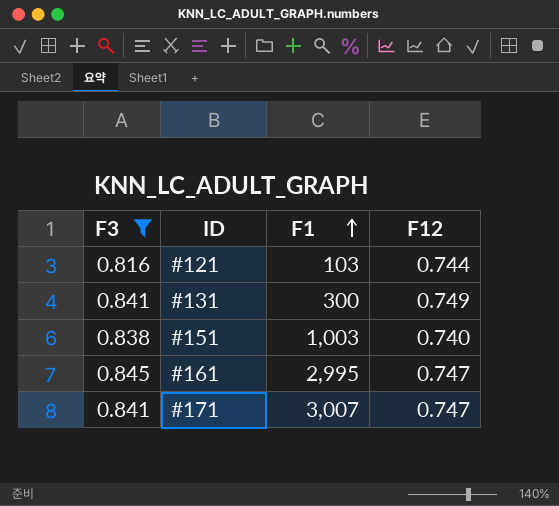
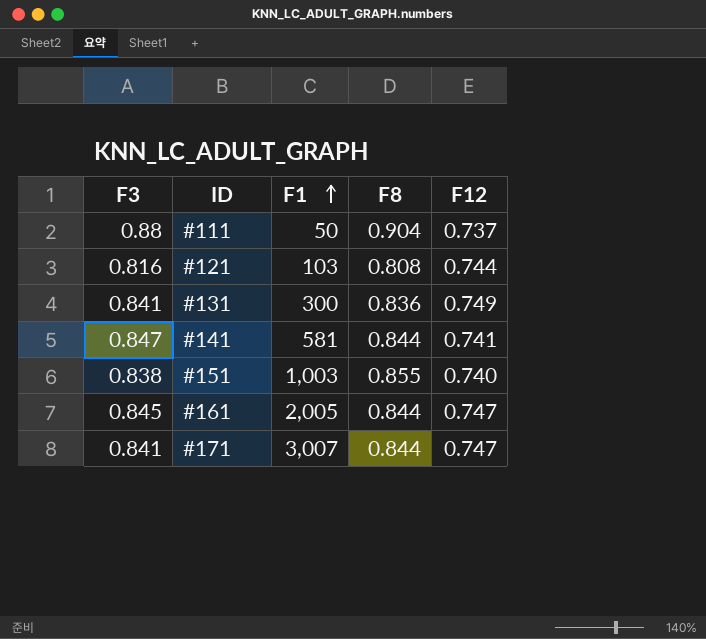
filter: F3 <= 0.845 -> none
column F8 | position: none -> 4
#161 | F1: 2,995 -> 2,005

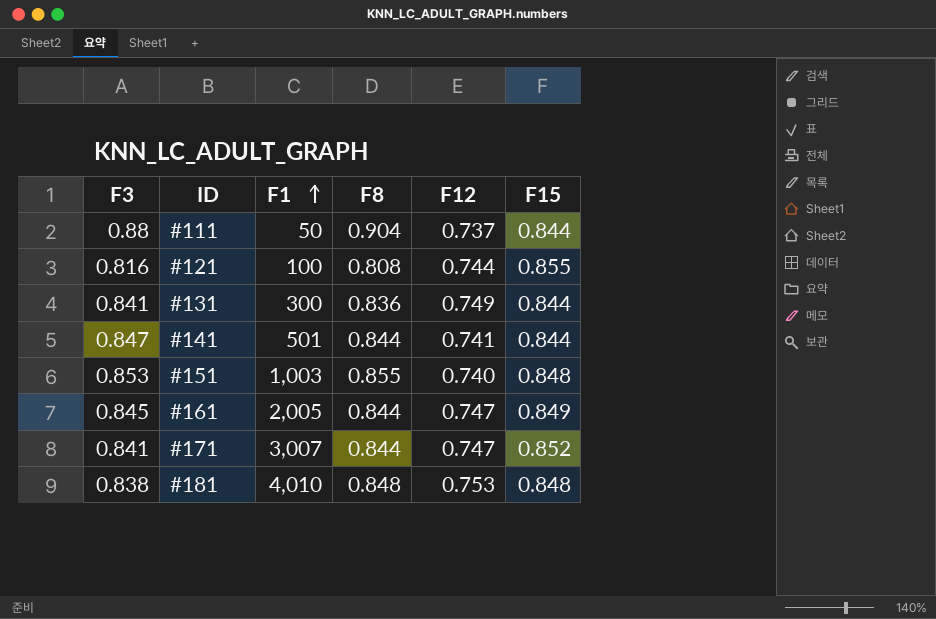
column F15 | position: none -> 6
#121 | F1: 103 -> 100
#141 | F1: 581 -> 501
#151 | F3: 0.838 -> 0.853
row #181: none -> 0.838 | 4,010 | 0.848 | 0.753 | 0.848

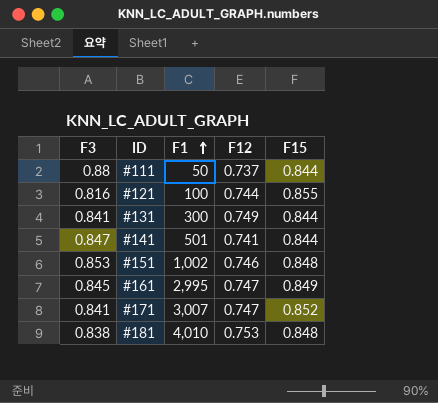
column F8 | position: 4 -> none
#151 | F1: 1,003 -> 1,002
#151 | F12: 0.740 -> 0.746
#161 | F1: 2,005 -> 2,995

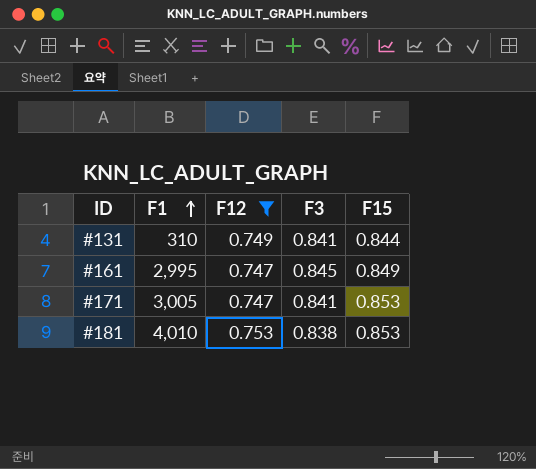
filter: none -> F12 >= 0.747
column F3 | position: 1 -> 4
#131 | F1: 300 -> 310
#171 | F1: 3,007 -> 3,005
#171 | F15: 0.852 -> 0.853
#181 | F15: 0.848 -> 0.853

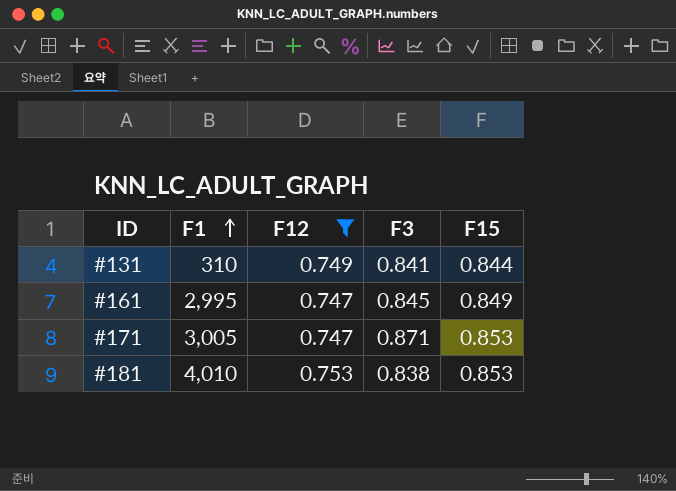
#171 | F3: 0.841 -> 0.871

